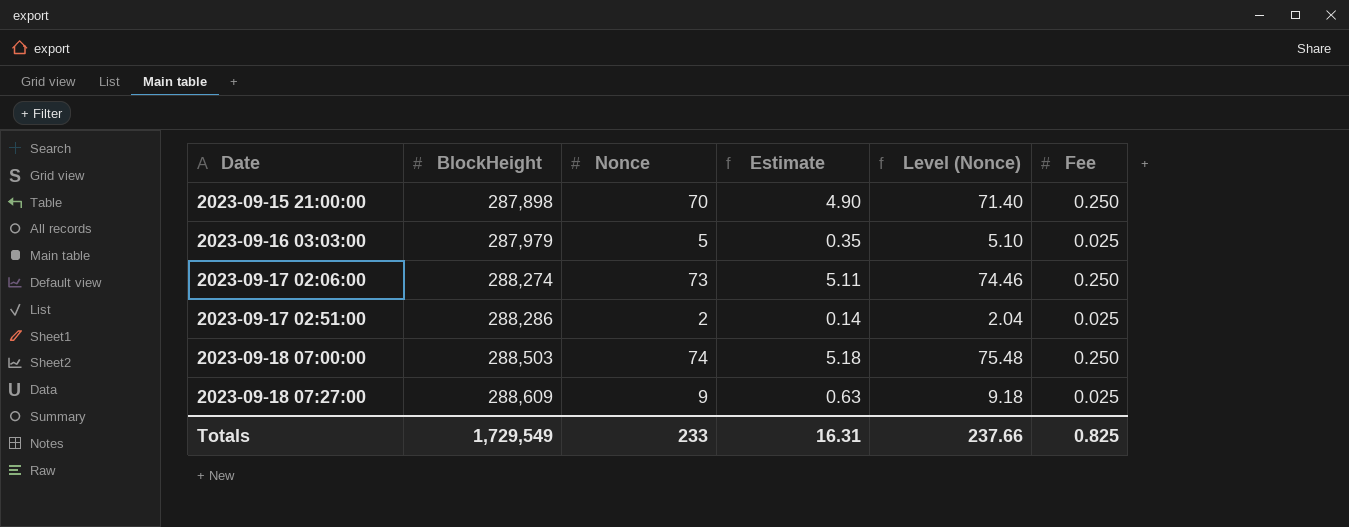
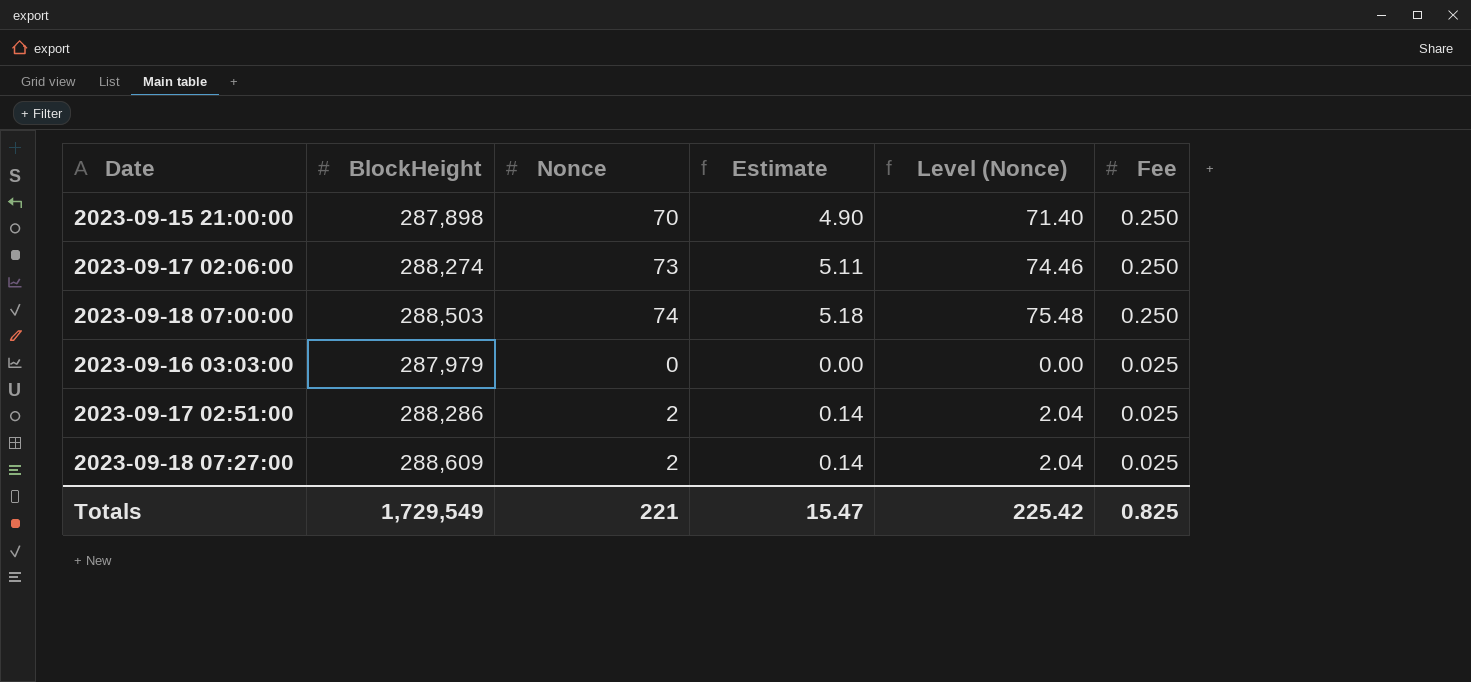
row order: Date ascending -> Fee descending
2023-09-16 03:03:00 | Nonce: 5 -> 0
2023-09-16 03:03:00 | Estimate: 0.35 -> 0.00
2023-09-16 03:03:00 | Level (Nonce): 5.10 -> 0.00
2023-09-18 07:27:00 | Nonce: 9 -> 2
2023-09-18 07:27:00 | Estimate: 0.63 -> 0.14
2023-09-18 07:27:00 | Level (Nonce): 9.18 -> 2.04
Totals | Nonce: 233 -> 221
Totals | Estimate: 16.31 -> 15.47
Totals | Level (Nonce): 237.66 -> 225.42

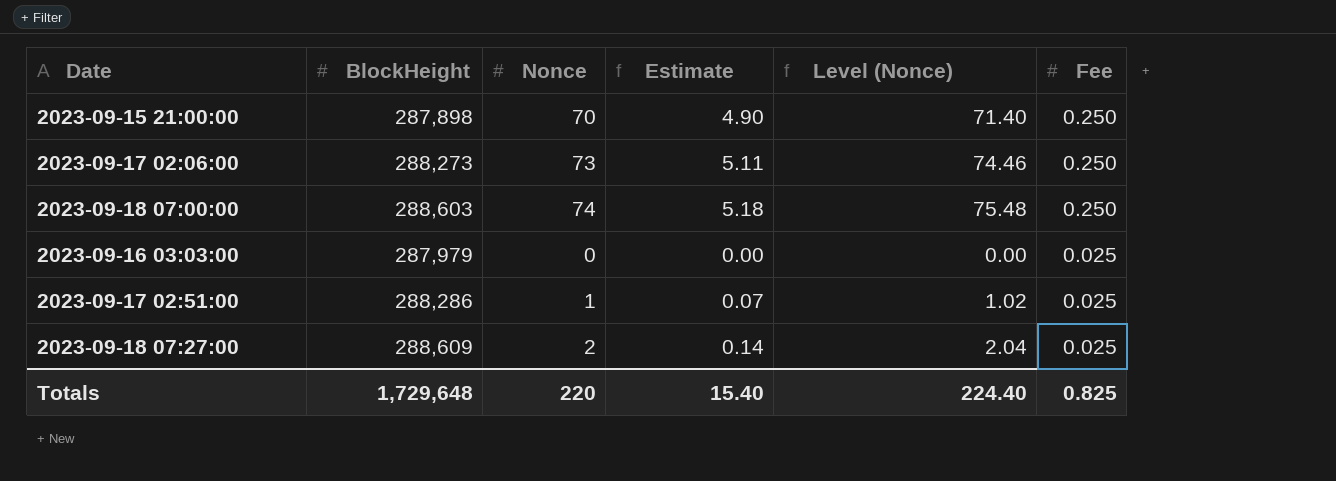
2023-09-17 02:06:00 | BlockHeight: 288,274 -> 288,273
2023-09-18 07:00:00 | BlockHeight: 288,503 -> 288,603
2023-09-17 02:51:00 | Nonce: 2 -> 1
2023-09-17 02:51:00 | Estimate: 0.14 -> 0.07
2023-09-17 02:51:00 | Level (Nonce): 2.04 -> 1.02
Totals | BlockHeight: 1,729,549 -> 1,729,648
Totals | Nonce: 221 -> 220
Totals | Estimate: 15.47 -> 15.40
Totals | Level (Nonce): 225.42 -> 224.40

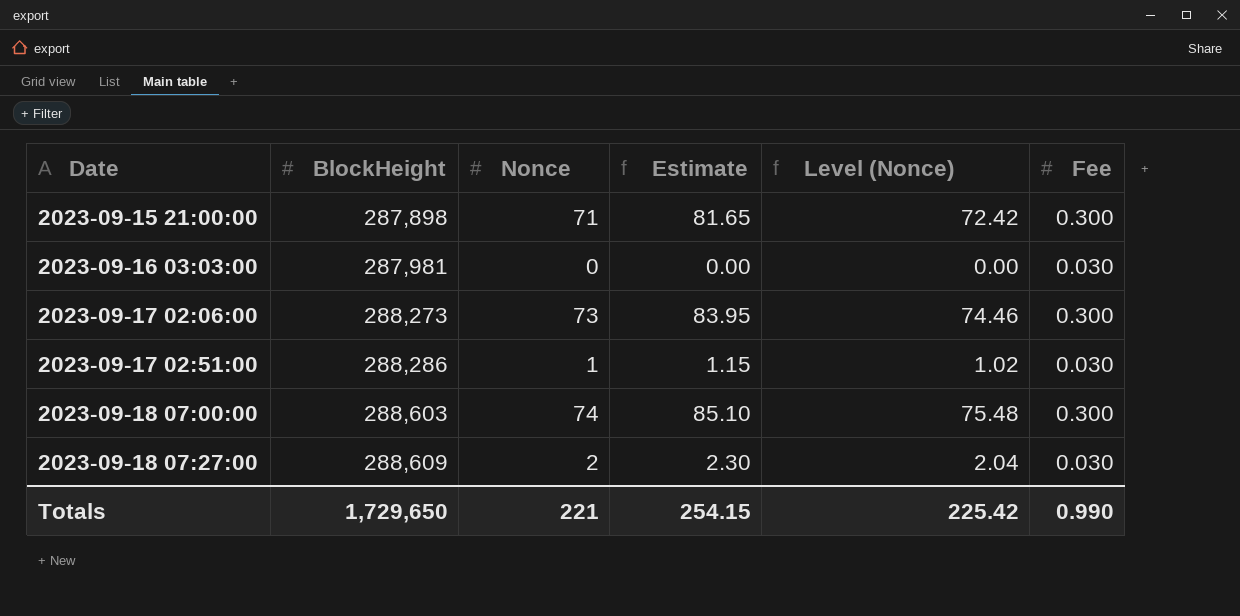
row order: Fee descending -> Date ascending
column Estimate | formula: [Nonce] * 0.07 -> [Nonce] * 1.15
2023-09-15 21:00:00 | Nonce: 70 -> 71
2023-09-15 21:00:00 | Level (Nonce): 71.40 -> 72.42
2023-09-15 21:00:00 | Fee: 0.250 -> 0.300
2023-09-16 03:03:00 | BlockHeight: 287,979 -> 287,981
2023-09-16 03:03:00 | Fee: 0.025 -> 0.030
2023-09-17 02:06:00 | Fee: 0.250 -> 0.300
2023-09-17 02:51:00 | Fee: 0.025 -> 0.030
2023-09-18 07:00:00 | Fee: 0.250 -> 0.300
2023-09-18 07:27:00 | Fee: 0.025 -> 0.030
Totals | BlockHeight: 1,729,648 -> 1,729,650
Totals | Nonce: 220 -> 221
Totals | Estimate: 15.40 -> 254.15
Totals | Level (Nonce): 224.40 -> 225.42
Totals | Fee: 0.825 -> 0.990

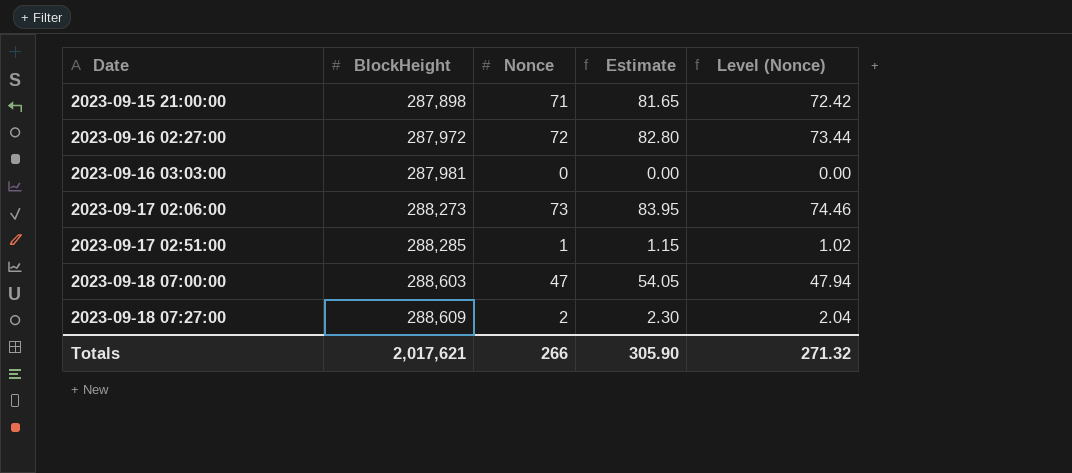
column Fee | position: 6 -> none
row 2023-09-16 02:27:00: none -> 287,972 | 72 | 82.80 | 73.44
2023-09-17 02:51:00 | BlockHeight: 288,286 -> 288,285
2023-09-18 07:00:00 | Nonce: 74 -> 47
2023-09-18 07:00:00 | Estimate: 85.10 -> 54.05
2023-09-18 07:00:00 | Level (Nonce): 75.48 -> 47.94
Totals | BlockHeight: 1,729,650 -> 2,017,621
Totals | Nonce: 221 -> 266
Totals | Estimate: 254.15 -> 305.90
Totals | Level (Nonce): 225.42 -> 271.32

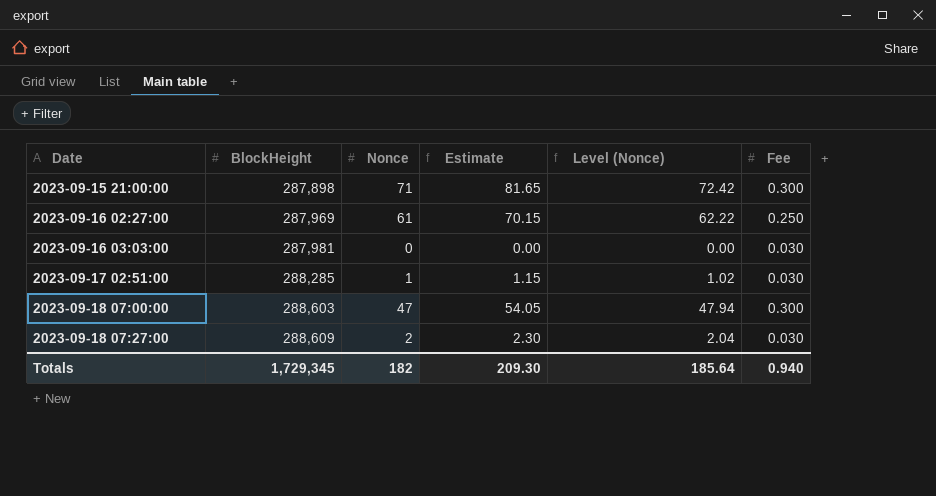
column Fee | position: none -> 6
row 2023-09-17 02:06:00: 288,273 | 73 | 83.95 | 74.46 -> none
2023-09-16 02:27:00 | BlockHeight: 287,972 -> 287,969
2023-09-16 02:27:00 | Nonce: 72 -> 61
2023-09-16 02:27:00 | Estimate: 82.80 -> 70.15
2023-09-16 02:27:00 | Level (Nonce): 73.44 -> 62.22
Totals | BlockHeight: 2,017,621 -> 1,729,345
Totals | Nonce: 266 -> 182
Totals | Estimate: 305.90 -> 209.30
Totals | Level (Nonce): 271.32 -> 185.64

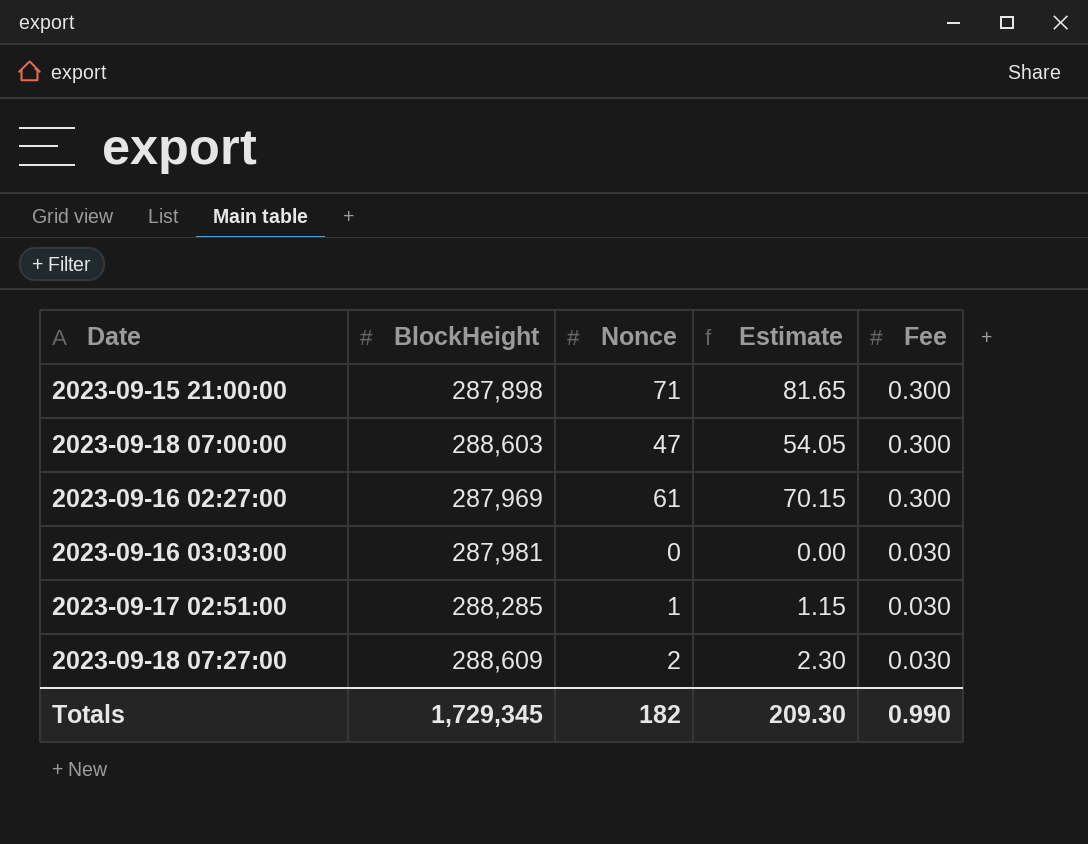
row order: Date ascending -> Fee descending
column Level (Nonce) | formula: [Nonce] * 1.02 -> none
2023-09-16 02:27:00 | Fee: 0.250 -> 0.300
Totals | Fee: 0.940 -> 0.990

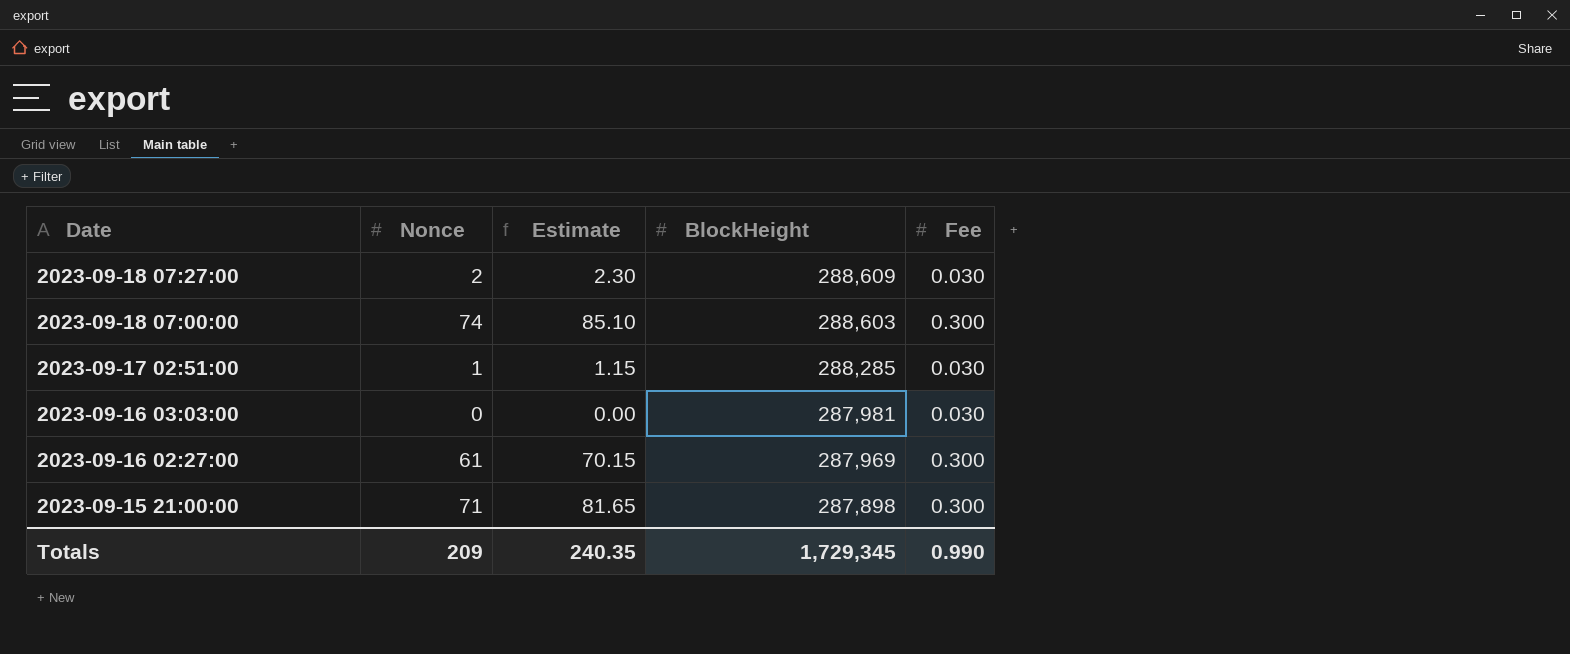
row order: Fee descending -> Date descending
column BlockHeight | position: 2 -> 4
2023-09-18 07:00:00 | Nonce: 47 -> 74
2023-09-18 07:00:00 | Estimate: 54.05 -> 85.10
Totals | Nonce: 182 -> 209
Totals | Estimate: 209.30 -> 240.35

